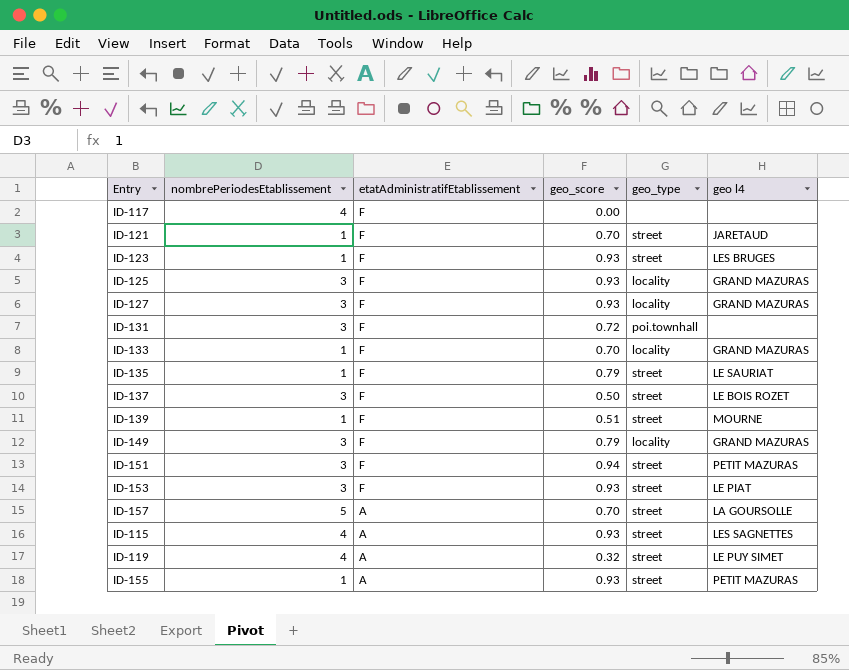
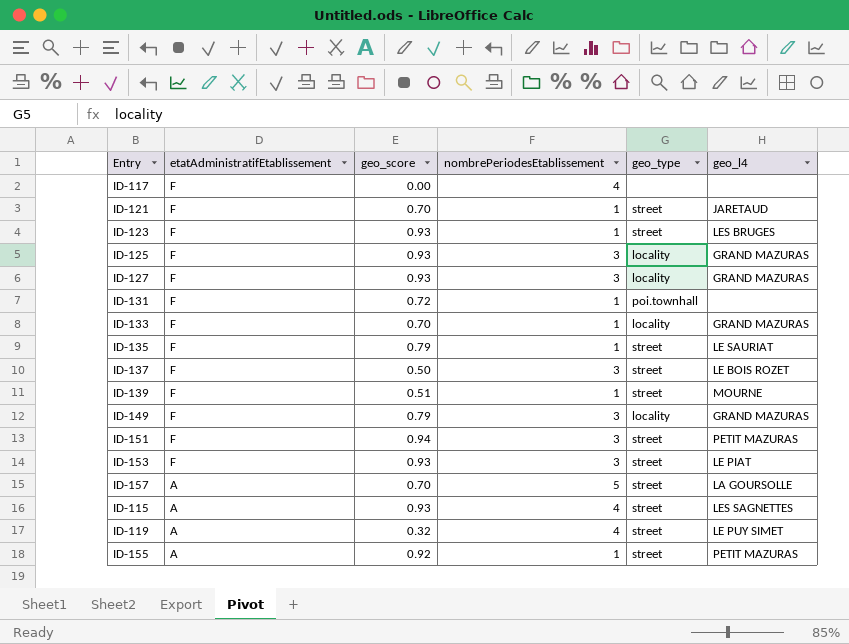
column nombrePeriodesEtablissement | position: 2 -> 4
column name: geo l4 -> geo_l4
ID-131 | nombrePeriodesEtablissement: 3 -> 1
ID-155 | geo_score: 0.93 -> 0.92

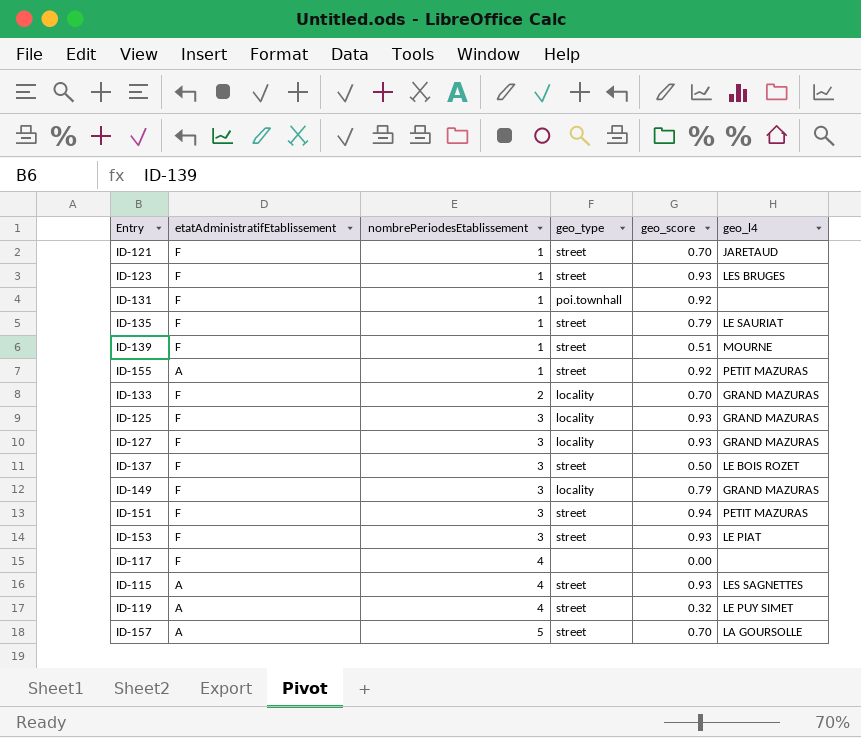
row order: etatAdministratifEtablissement descending -> nombrePeriodesEtablissement ascending
column geo_score | position: 3 -> 5
ID-131 | geo_score: 0.72 -> 0.92
ID-133 | nombrePeriodesEtablissement: 1 -> 2

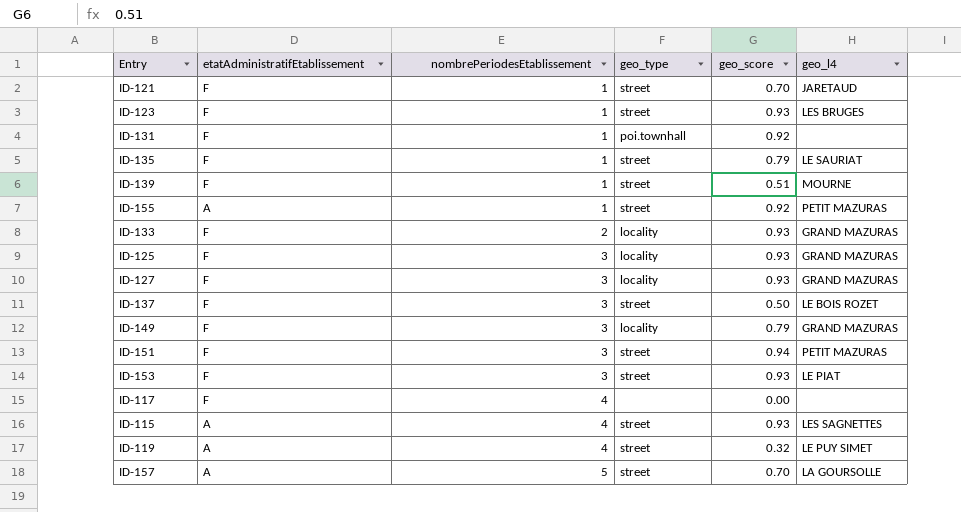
ID-133 | geo_score: 0.70 -> 0.93

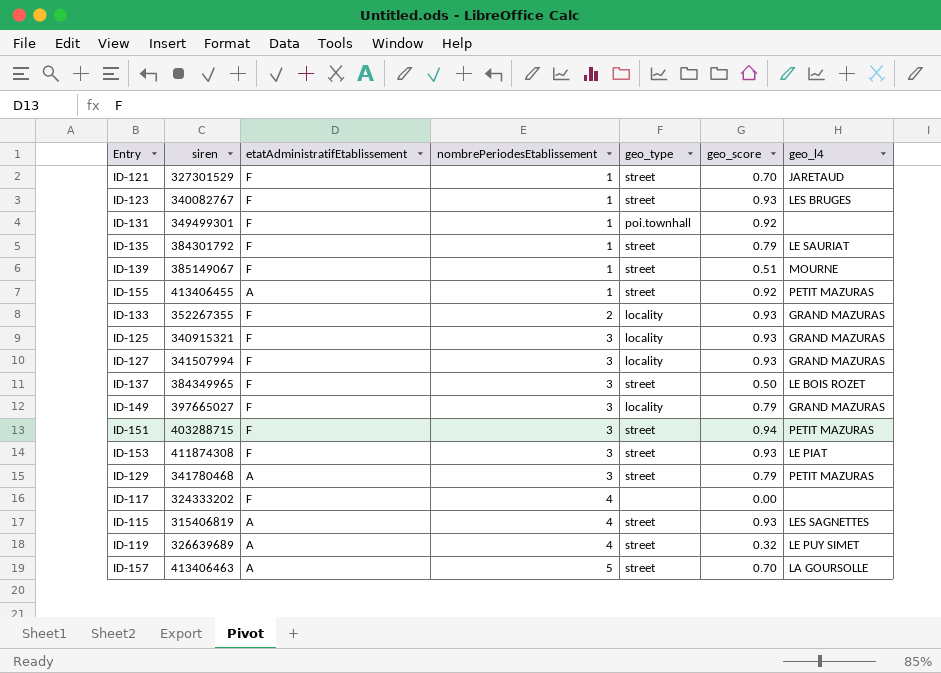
column siren | position: none -> 2
row ID-129: none -> 341780468 | A | 3 | street | 0.79 | PETIT MAZURAS

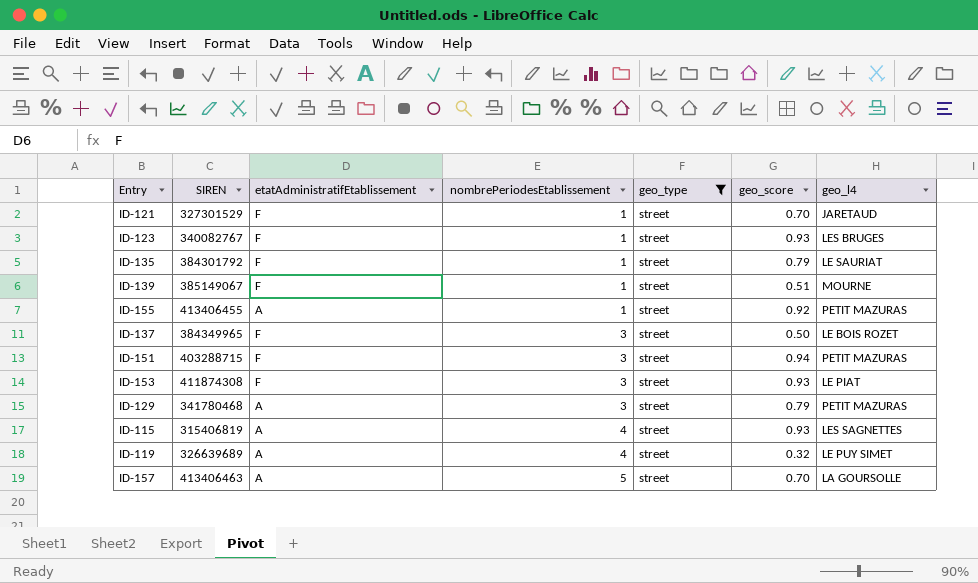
filter: none -> geo_type = street
column name: siren -> SIREN

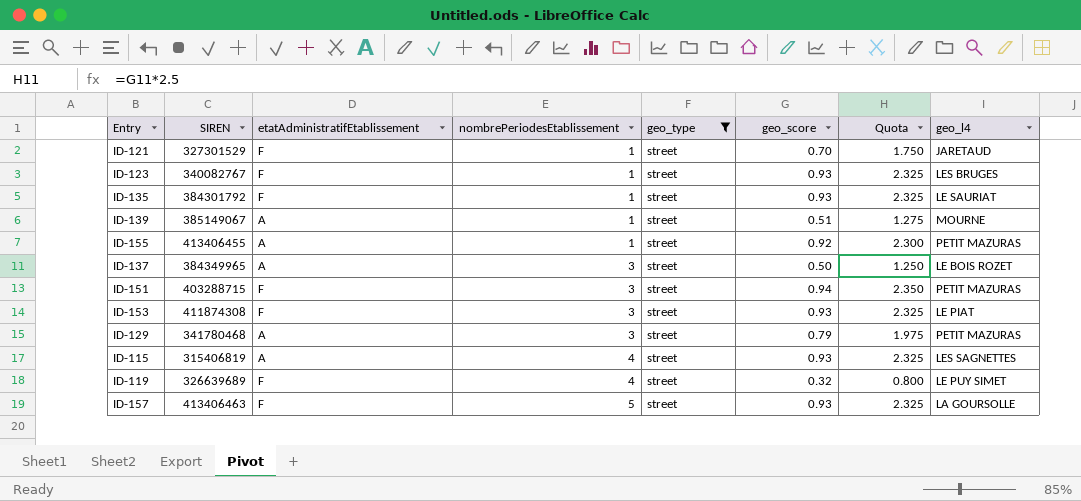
column Quota | formula: none -> [geo_score] * 2.5
ID-135 | geo_score: 0.79 -> 0.93
ID-139 | etatAdministratifEtablissement: F -> A
ID-137 | etatAdministratifEtablissement: F -> A
ID-119 | etatAdministratifEtablissement: A -> F
ID-157 | etatAdministratifEtablissement: A -> F
ID-157 | geo_score: 0.70 -> 0.93

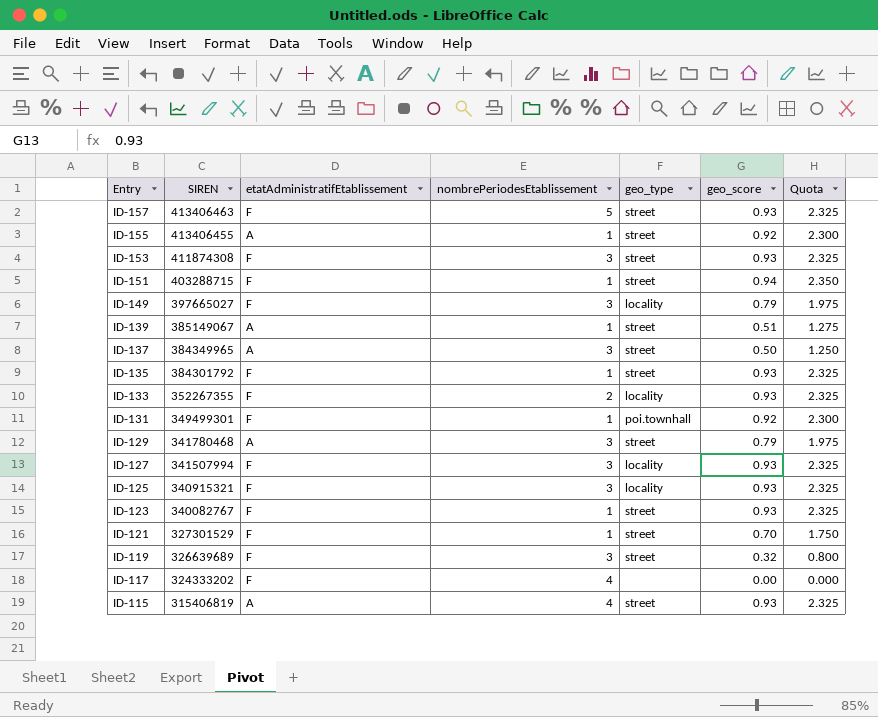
filter: geo_type = street -> none
row order: nombrePeriodesEtablissement ascending -> Entry descending
column geo_l4 | position: 8 -> none
ID-151 | nombrePeriodesEtablissement: 3 -> 1
ID-119 | nombrePeriodesEtablissement: 4 -> 3

